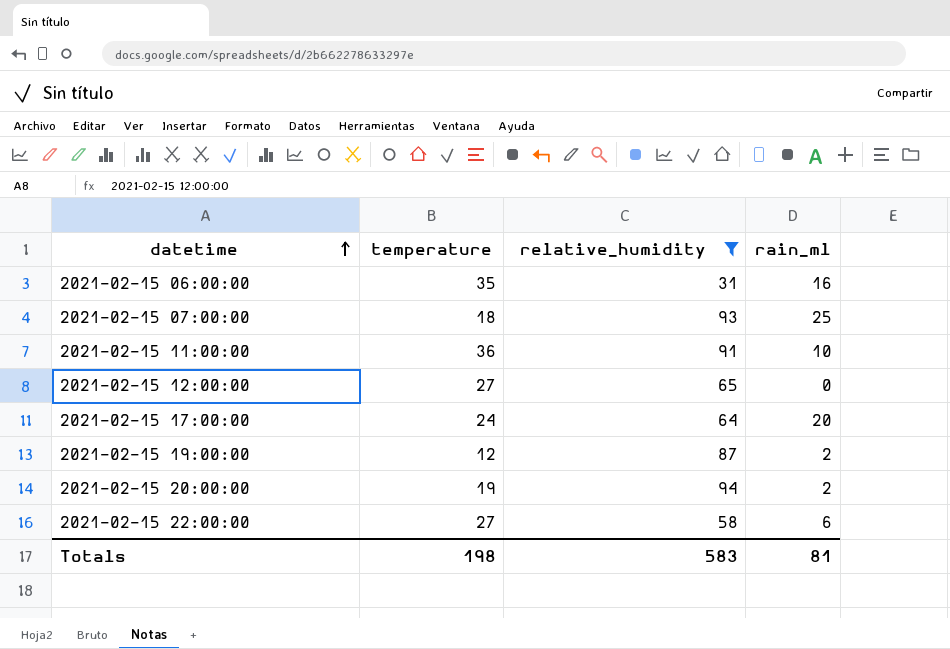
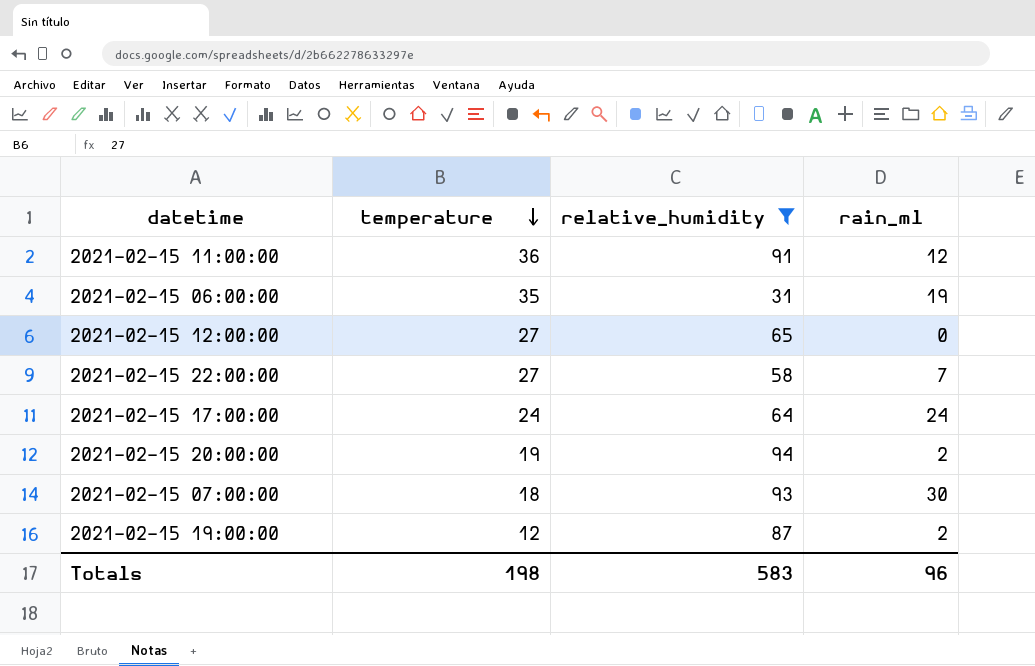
row order: datetime ascending -> temperature descending
2021-02-15 11:00:00 | rain_ml: 10 -> 12
2021-02-15 06:00:00 | rain_ml: 16 -> 19
2021-02-15 22:00:00 | rain_ml: 6 -> 7
2021-02-15 17:00:00 | rain_ml: 20 -> 24
2021-02-15 07:00:00 | rain_ml: 25 -> 30
Totals | rain_ml: 81 -> 96

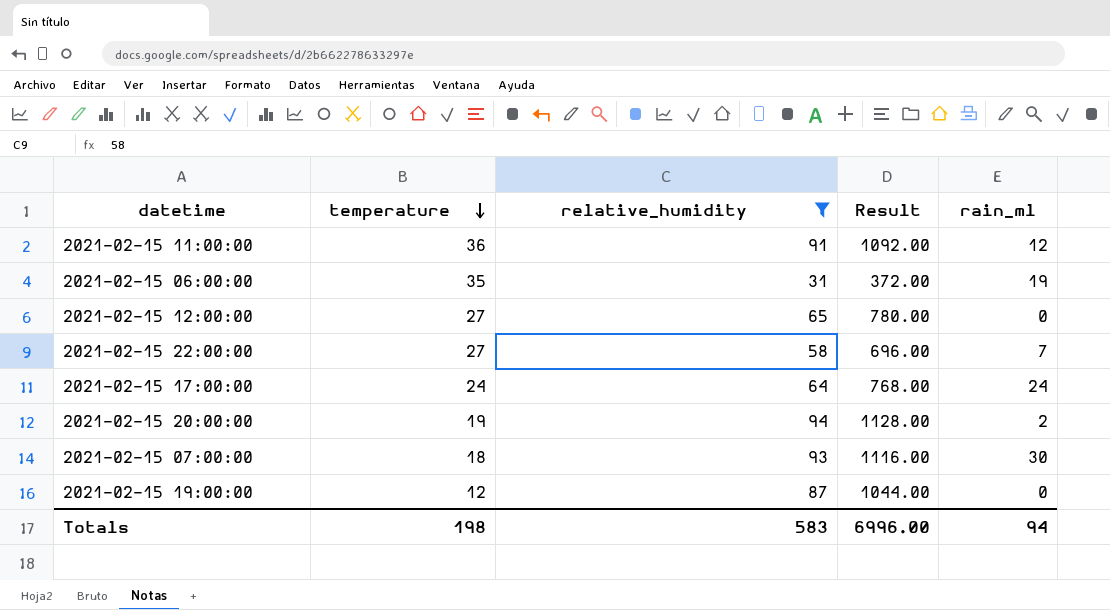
column Result | formula: none -> [relative_humidity] * 12
2021-02-15 19:00:00 | rain_ml: 2 -> 0
Totals | rain_ml: 96 -> 94

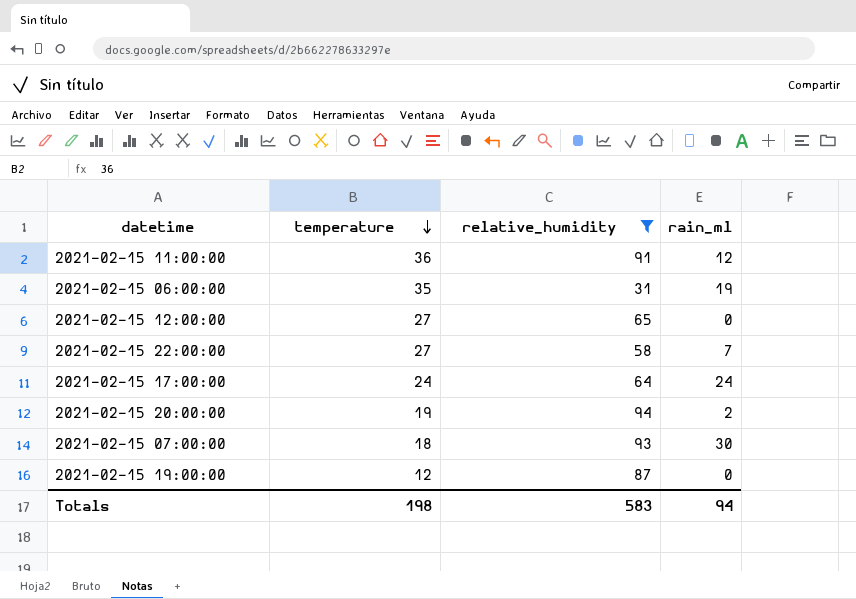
column Result | formula: [relative_humidity] * 12 -> none

